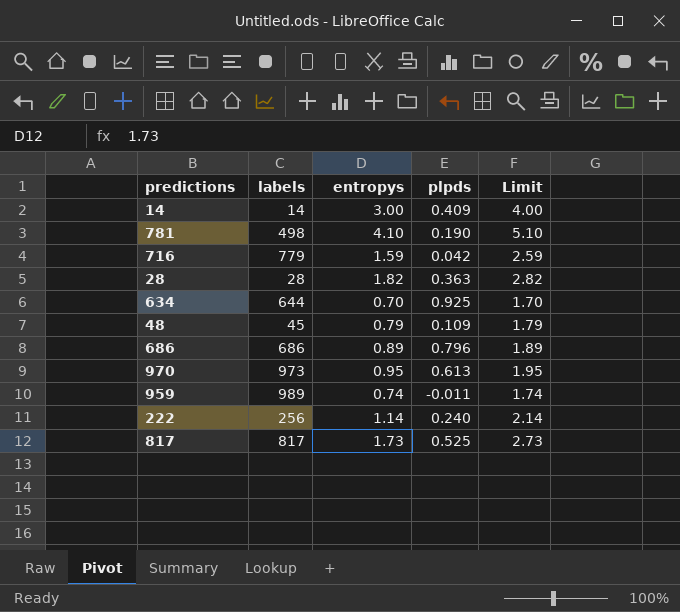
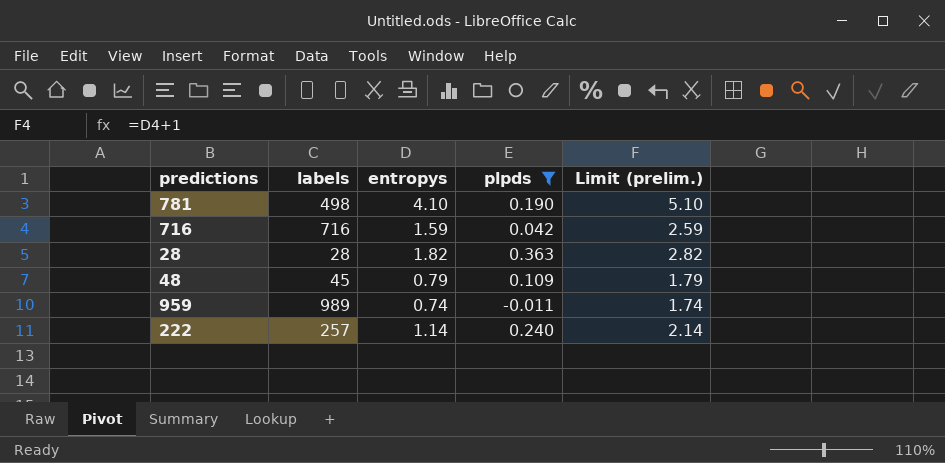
filter: none -> plpds <= 0.363
column name: Limit -> Limit (prelim.)
716 | labels: 779 -> 716
222 | labels: 256 -> 257

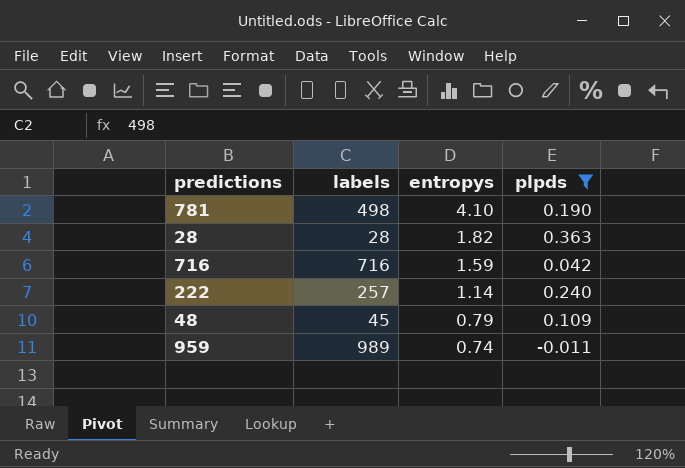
row order: none -> entropys descending
column Limit (prelim.) | formula: [entropys] + 1 -> none

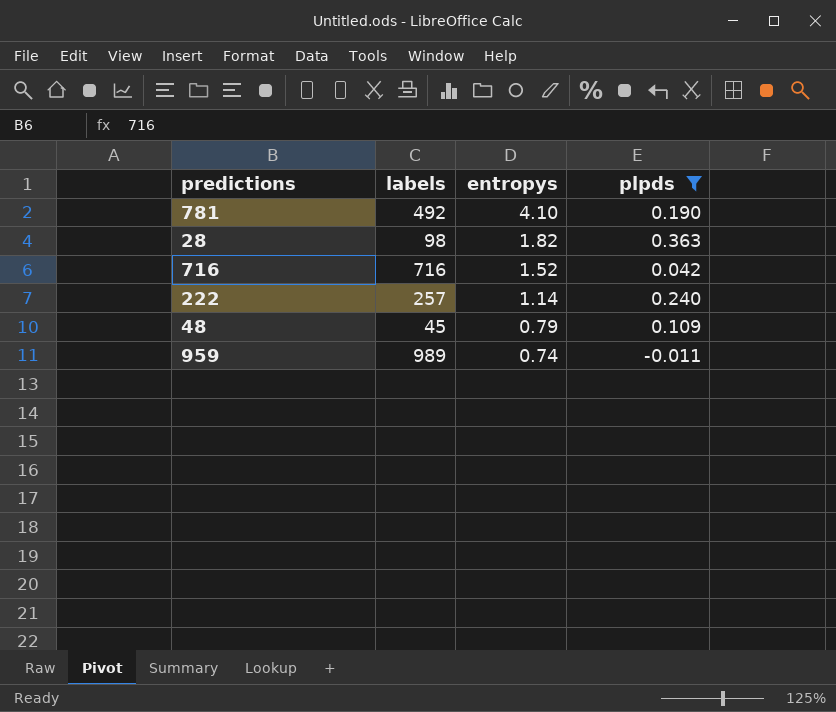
781 | labels: 498 -> 492
28 | labels: 28 -> 98
716 | entropys: 1.59 -> 1.52

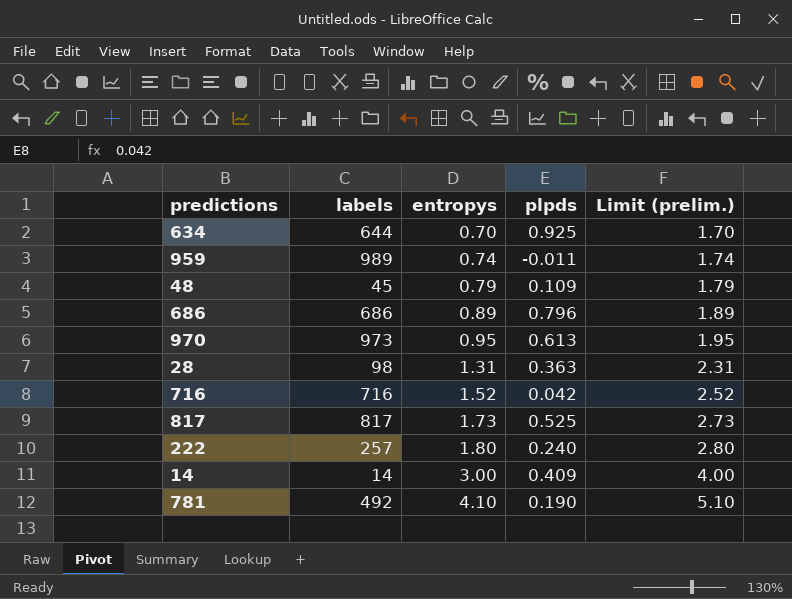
filter: plpds <= 0.363 -> none
row order: entropys descending -> entropys ascending
column Limit (prelim.) | formula: none -> [entropys] + 1
28 | entropys: 1.82 -> 1.31
222 | entropys: 1.14 -> 1.80

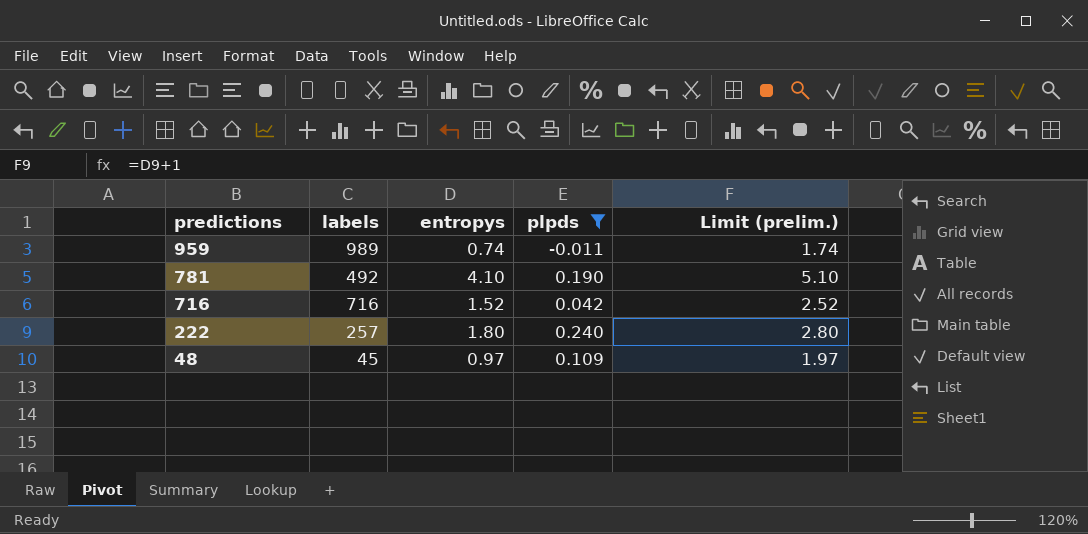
filter: none -> plpds <= 0.240
row order: entropys ascending -> predictions descending
48 | entropys: 0.79 -> 0.97
48 | Limit (prelim.): 1.79 -> 1.97

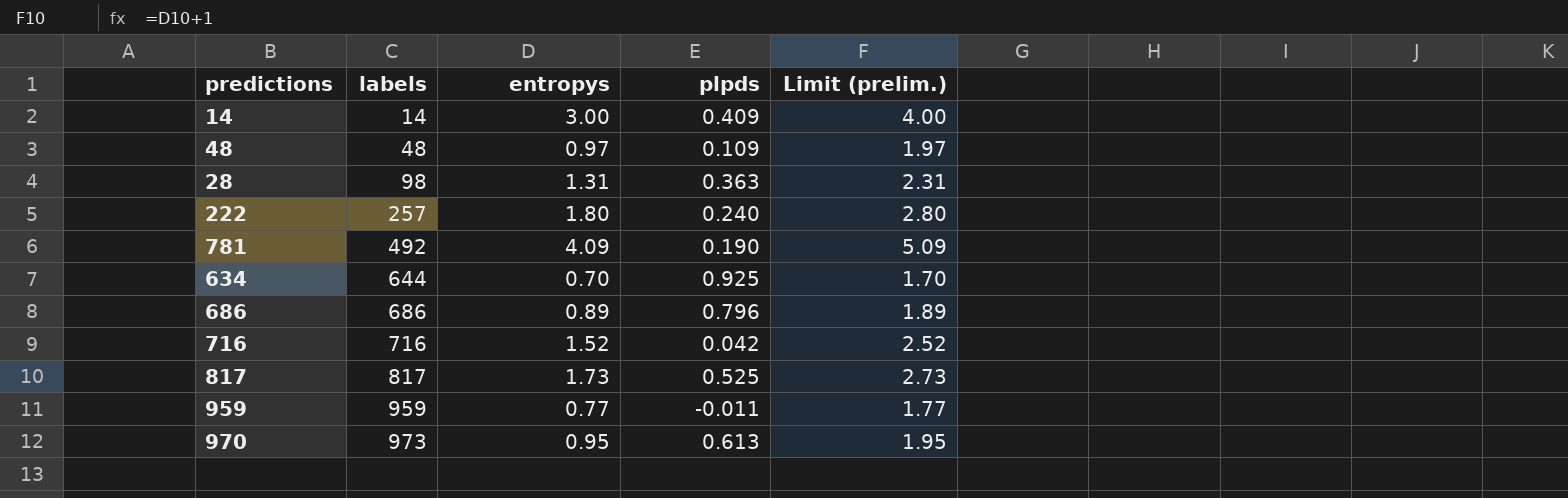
filter: plpds <= 0.240 -> none
row order: predictions descending -> labels ascending
48 | labels: 45 -> 48
781 | entropys: 4.10 -> 4.09
781 | Limit (prelim.): 5.10 -> 5.09
959 | labels: 989 -> 959
959 | entropys: 0.74 -> 0.77
959 | Limit (prelim.): 1.74 -> 1.77

